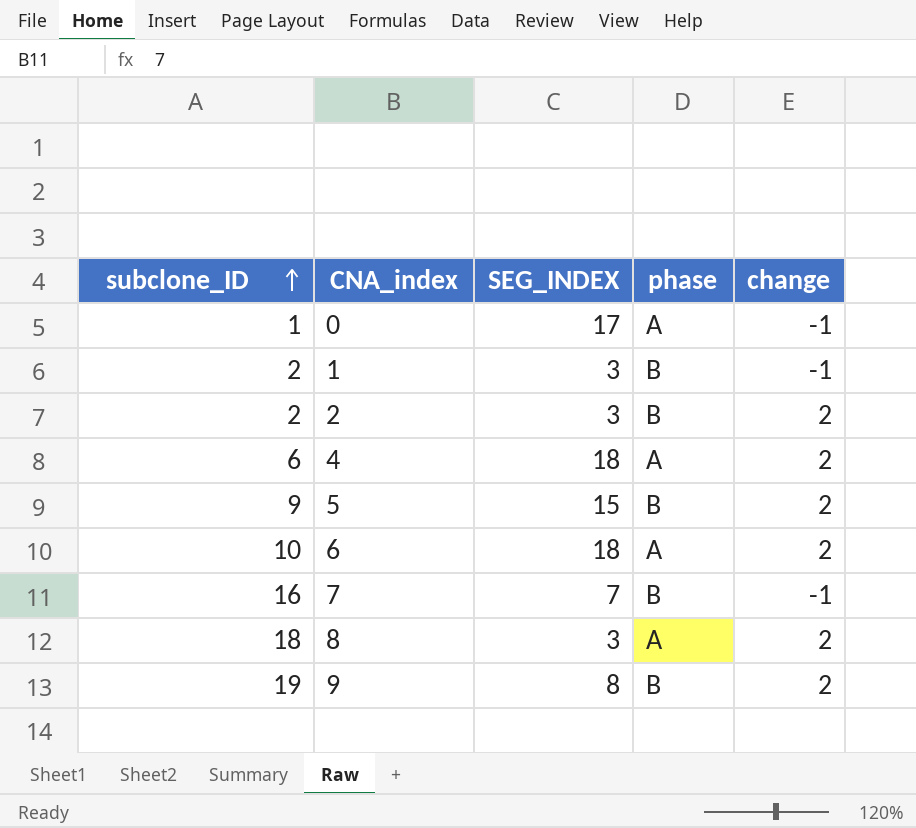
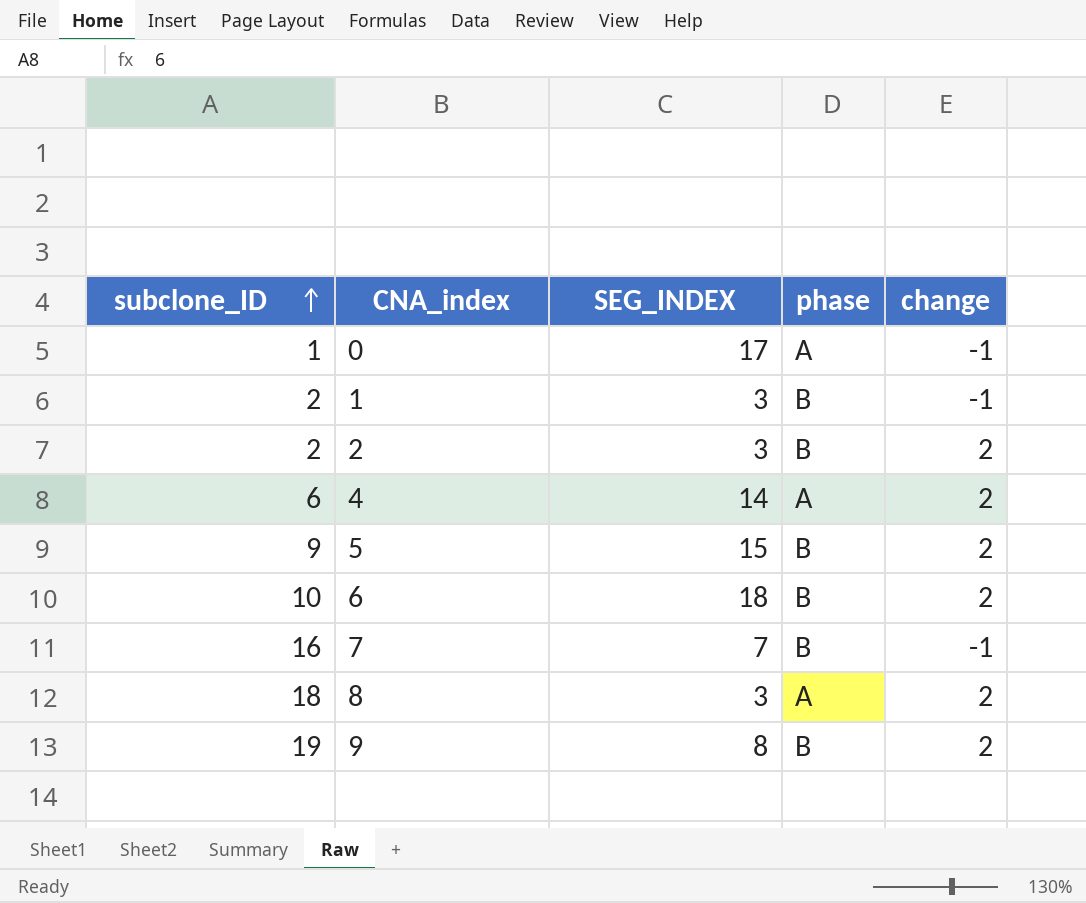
4 | SEG_INDEX: 18 -> 14
6 | phase: A -> B

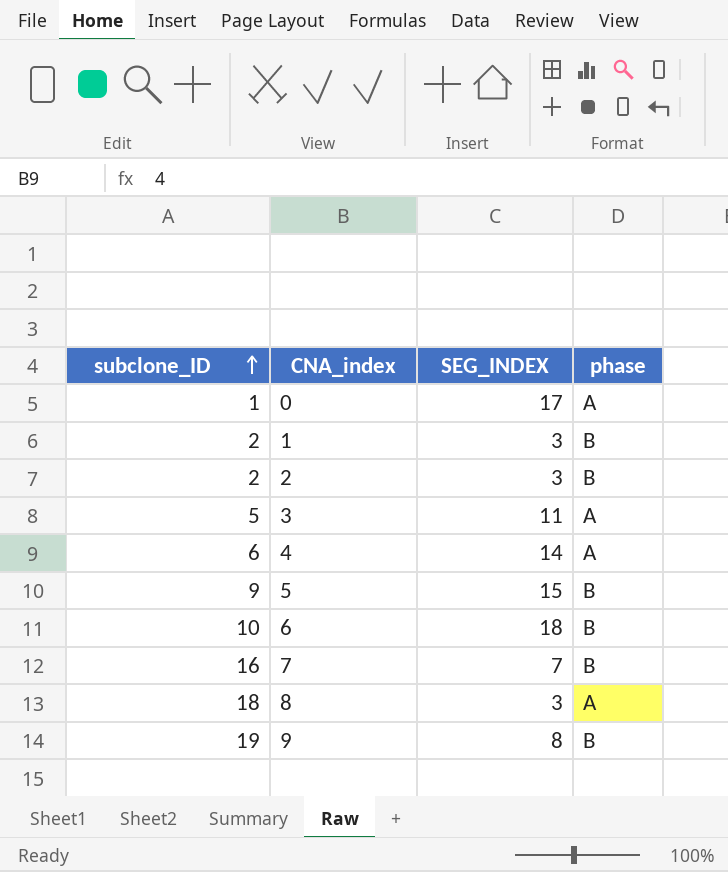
column change | position: 5 -> none
row 3: none -> 5 | 11 | A

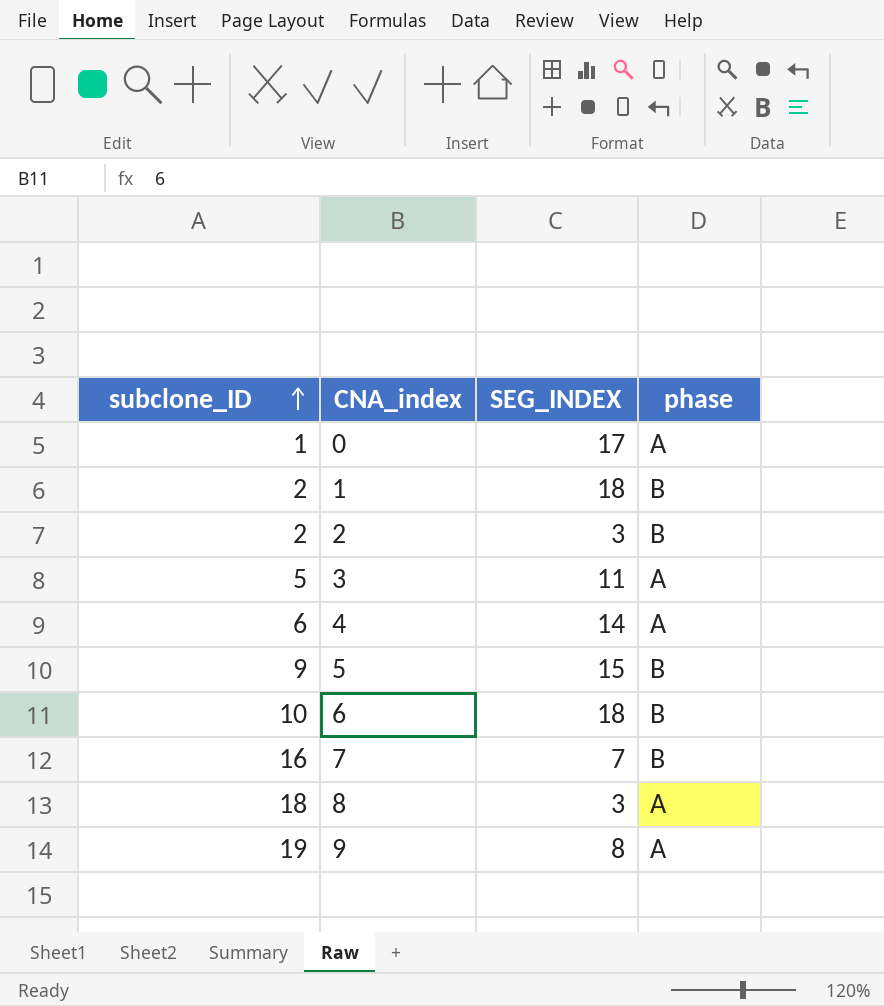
1 | SEG_INDEX: 3 -> 18
9 | phase: B -> A

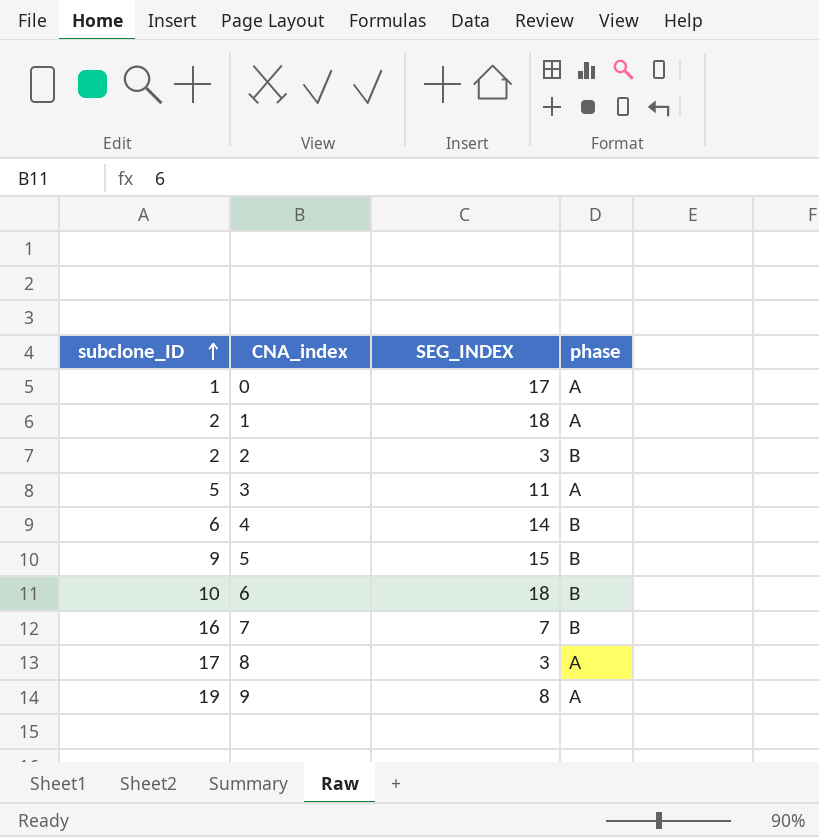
1 | phase: B -> A
4 | phase: A -> B
8 | subclone_ID: 18 -> 17

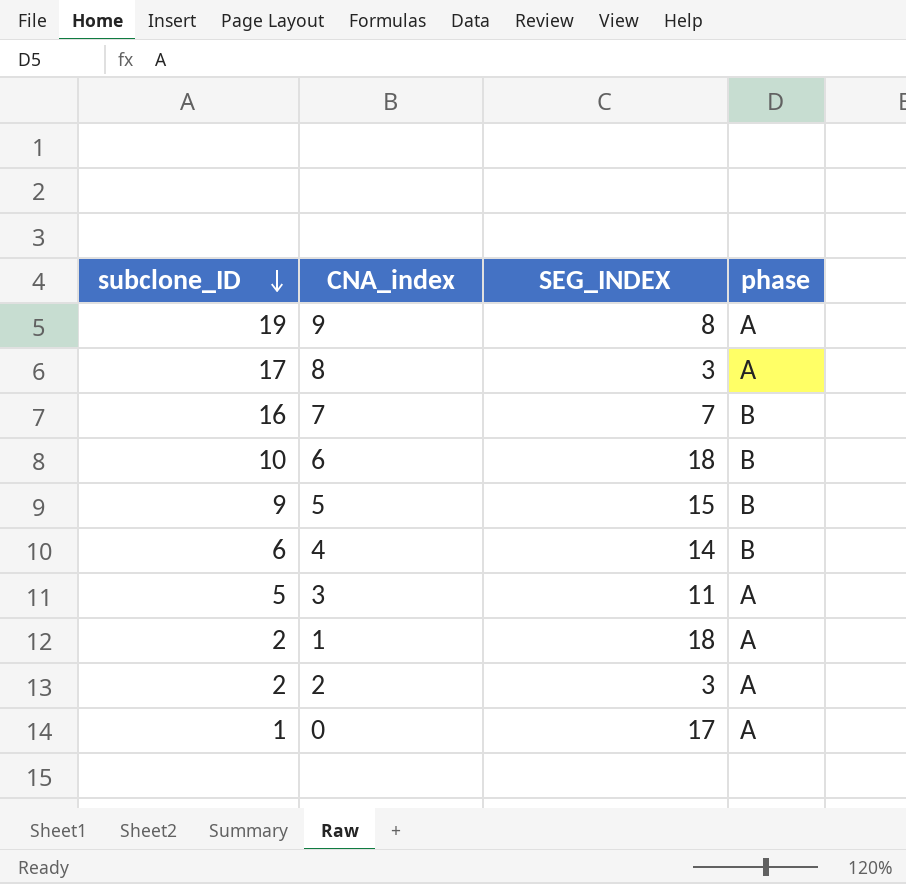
row order: subclone_ID ascending -> subclone_ID descending
2 | phase: B -> A

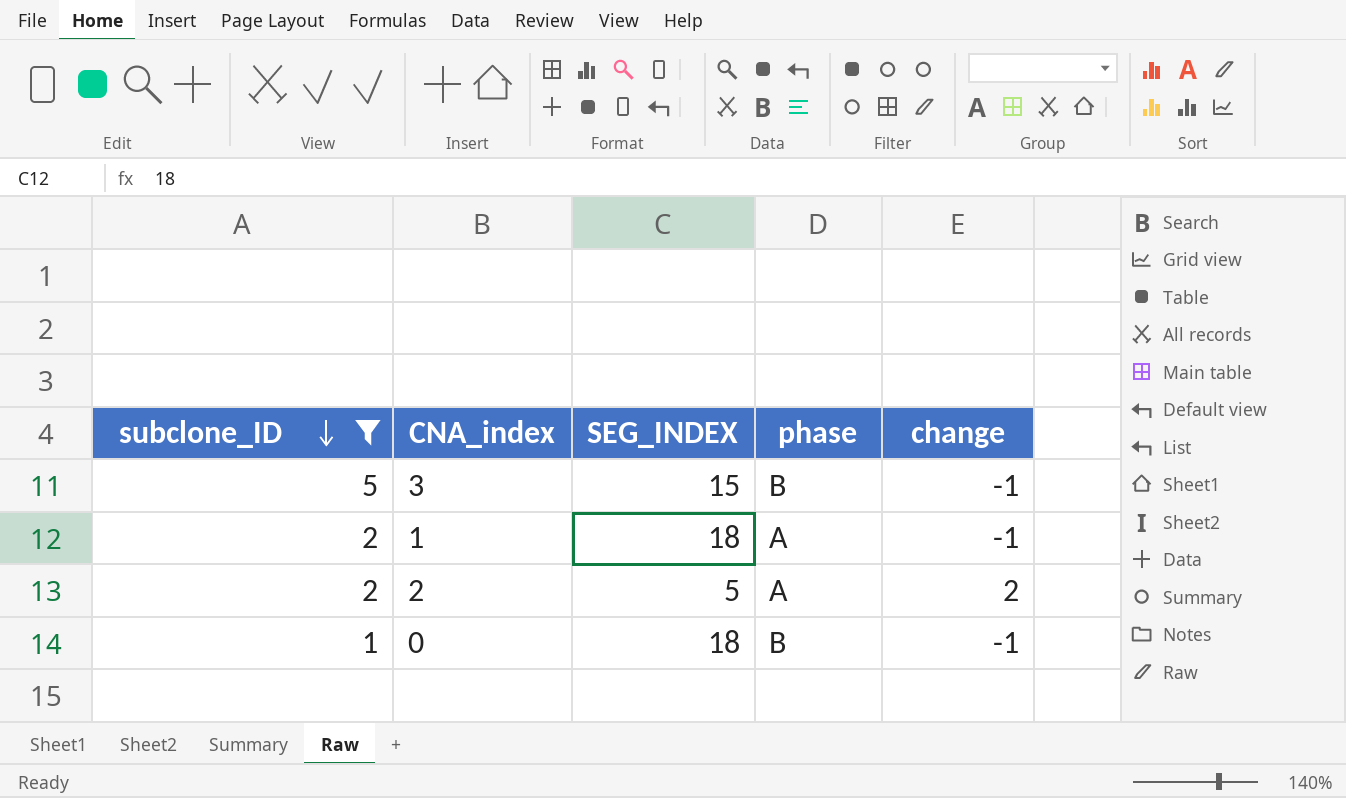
filter: none -> subclone_ID <= 5
column change | position: none -> 5
3 | SEG_INDEX: 11 -> 15
3 | phase: A -> B
2 | SEG_INDEX: 3 -> 5
0 | SEG_INDEX: 17 -> 18
0 | phase: A -> B

